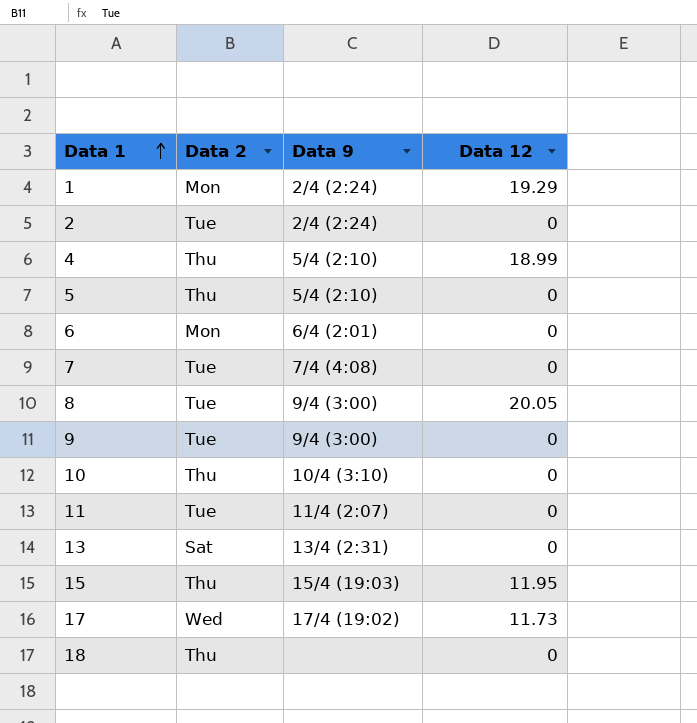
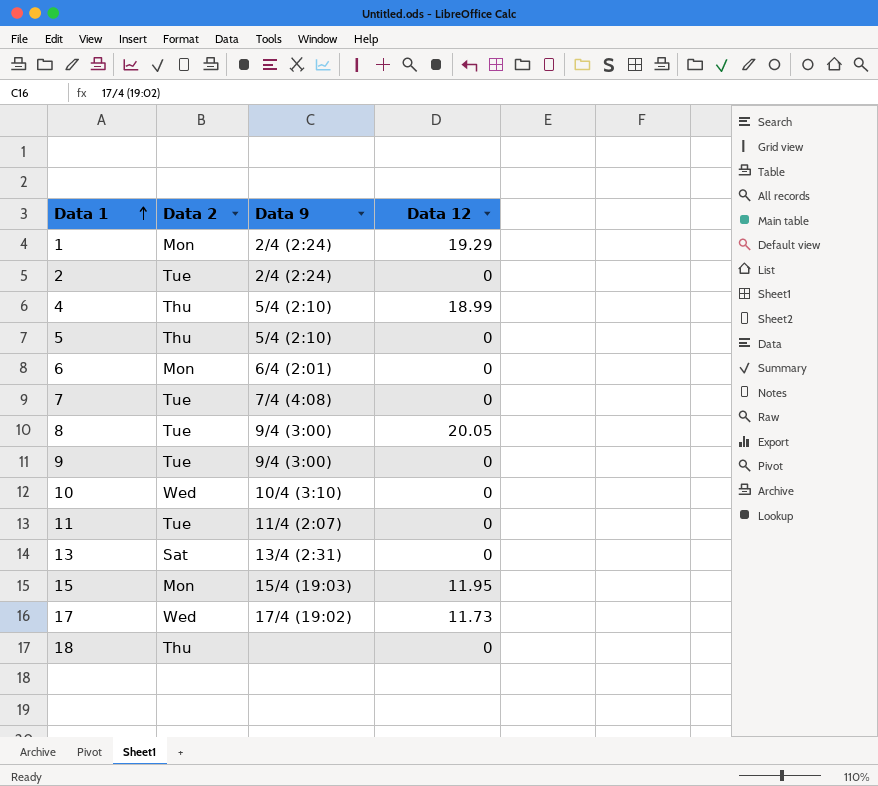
10 | Data 2: Thu -> Wed
15 | Data 2: Thu -> Mon

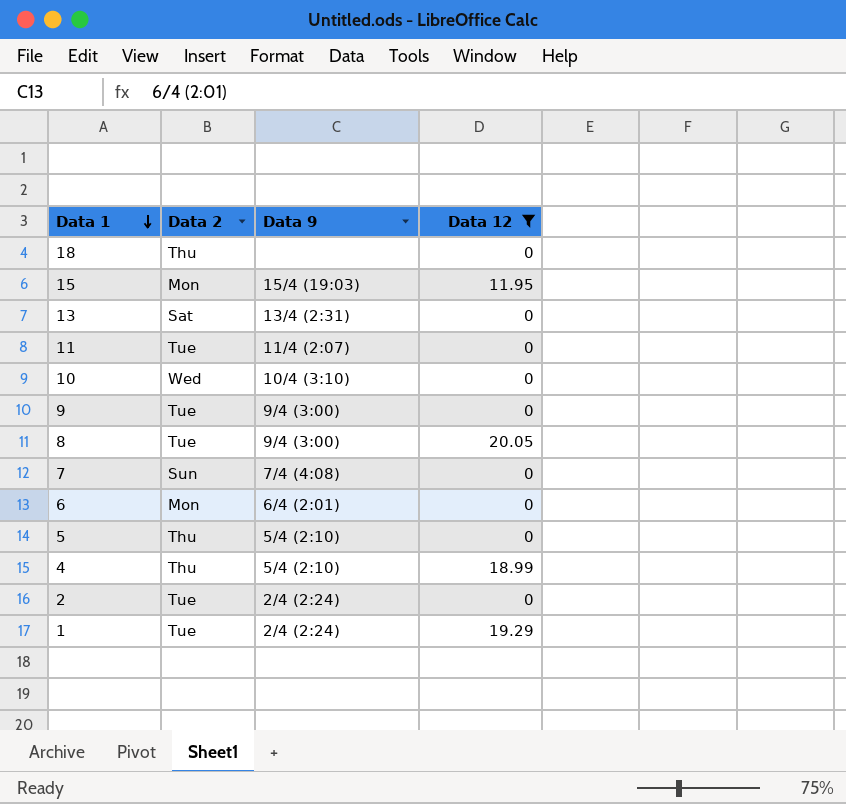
filter: none -> Data 12 != 11.73
row order: Data 1 ascending -> Data 1 descending
7 | Data 2: Tue -> Sun
1 | Data 2: Mon -> Tue

